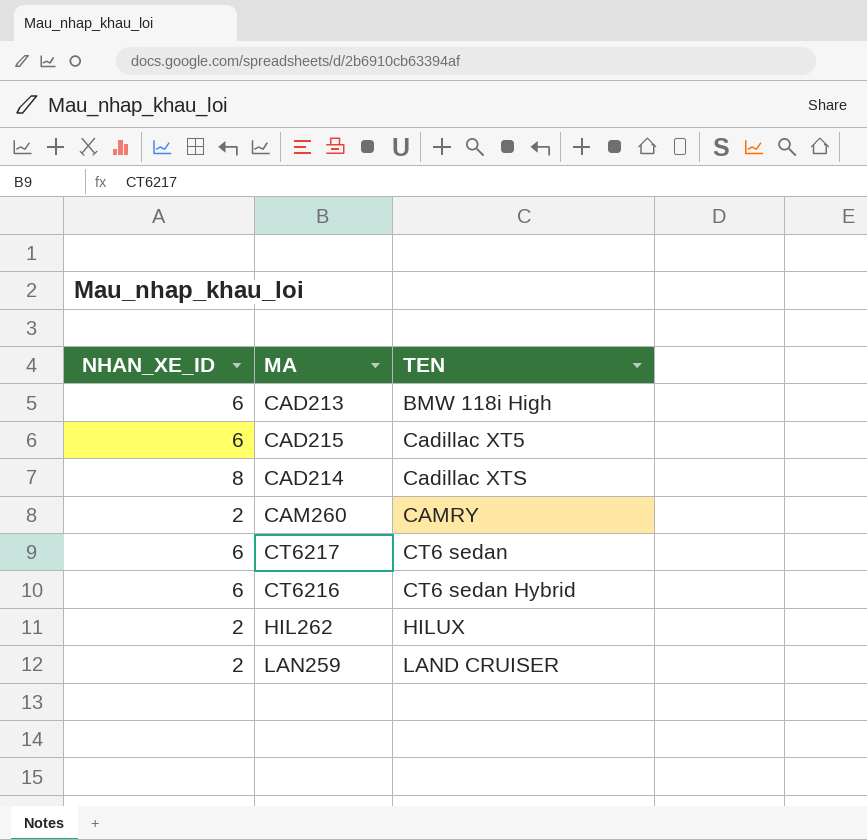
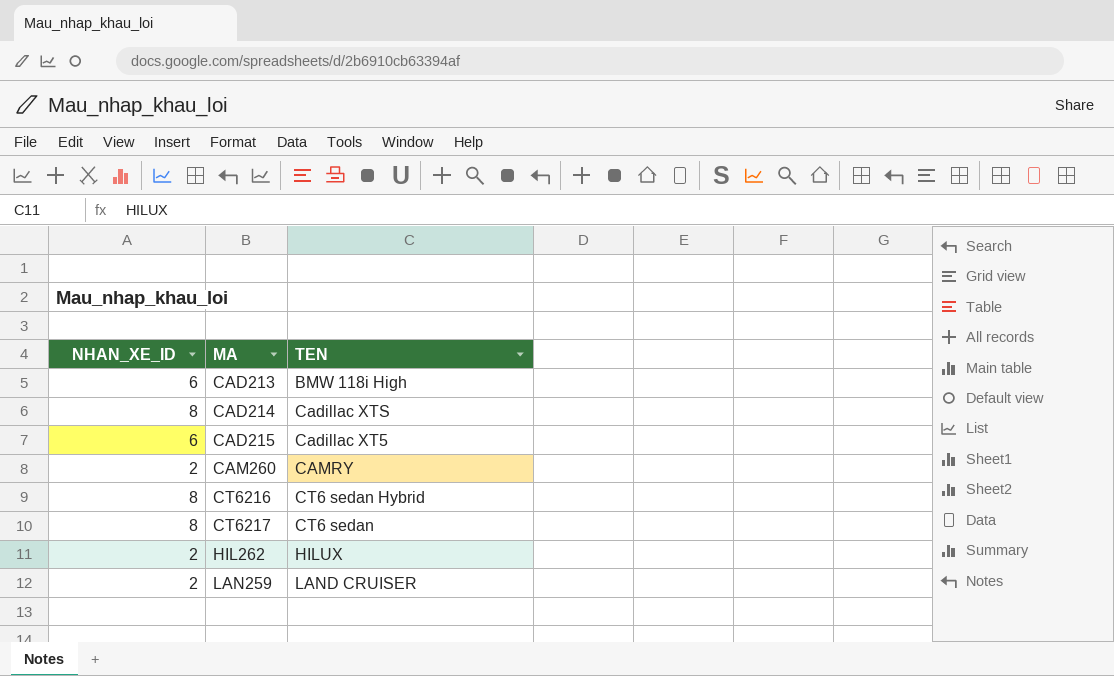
row order: TEN ascending -> MA ascending
CT6216 | NHAN_XE_ID: 6 -> 8
CT6217 | NHAN_XE_ID: 6 -> 8

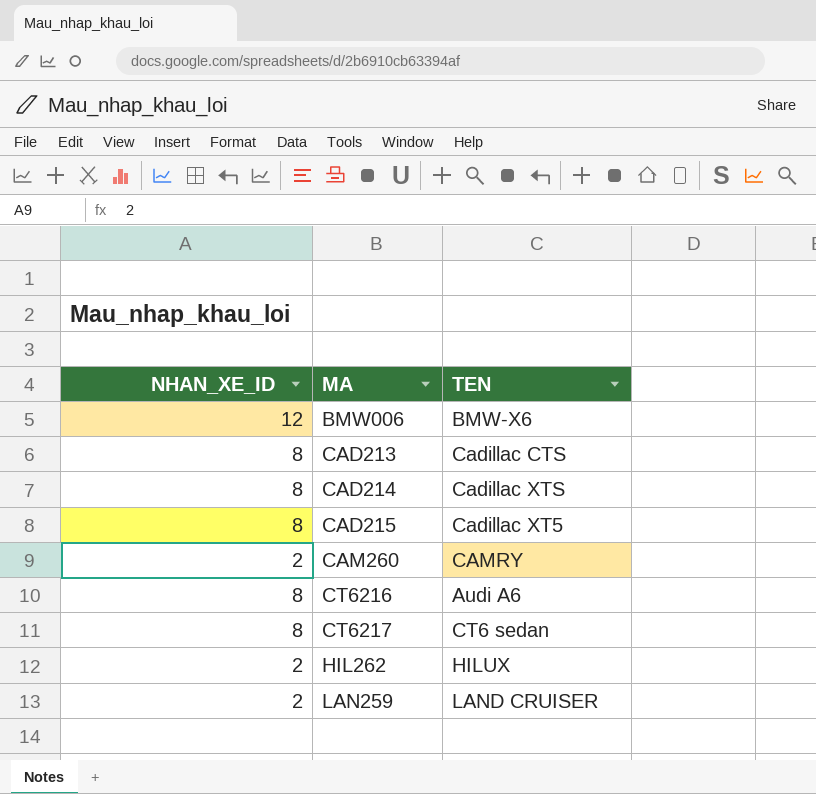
row BMW006: none -> 12 | BMW-X6
CAD213 | NHAN_XE_ID: 6 -> 8
CAD213 | TEN: BMW 118i High -> Cadillac CTS
CAD215 | NHAN_XE_ID: 6 -> 8
CT6216 | TEN: CT6 sedan Hybrid -> Audi A6

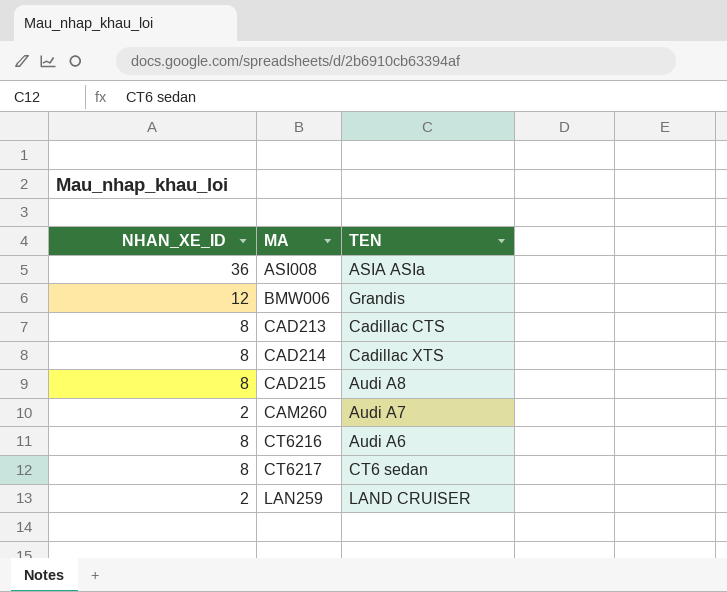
row HIL262: 2 | HILUX -> none
row ASI008: none -> 36 | ASIA ASIa
BMW006 | TEN: BMW-X6 -> Grandis
CAD215 | TEN: Cadillac XT5 -> Audi A8
CAM260 | TEN: CAMRY -> Audi A7

